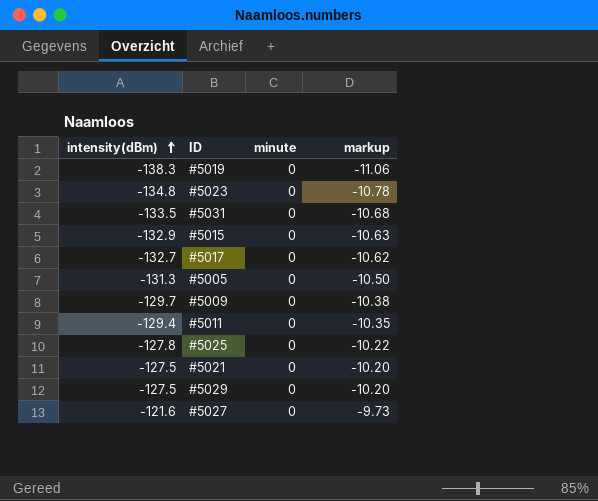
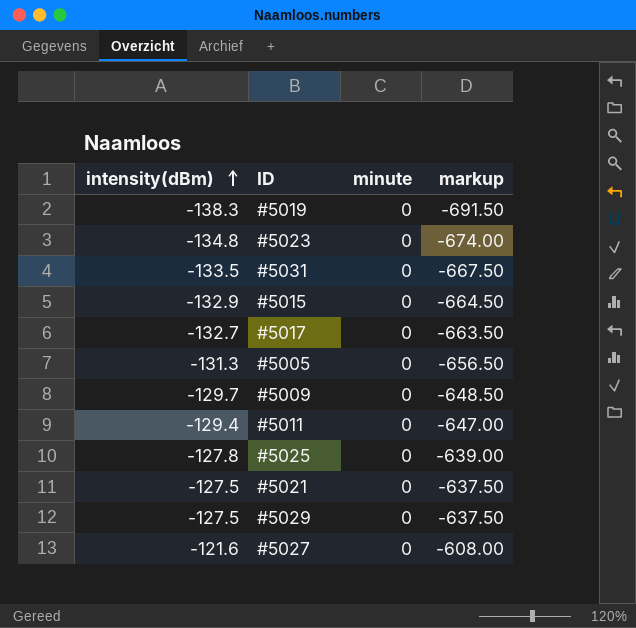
column markup | formula: [intensity(dBm)] * 0.08 -> [intensity(dBm)] * 5

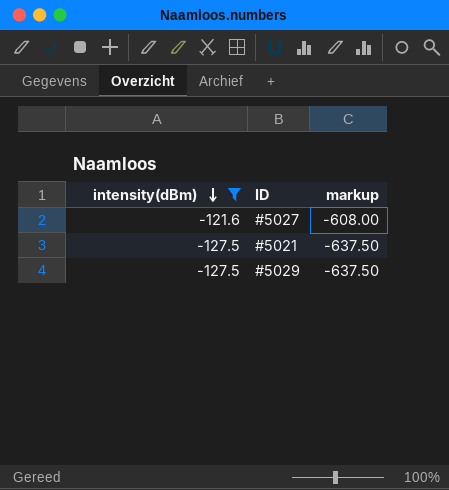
filter: none -> intensity(dBm) >= -127.5
row order: intensity(dBm) ascending -> intensity(dBm) descending
column minute | position: 3 -> none

